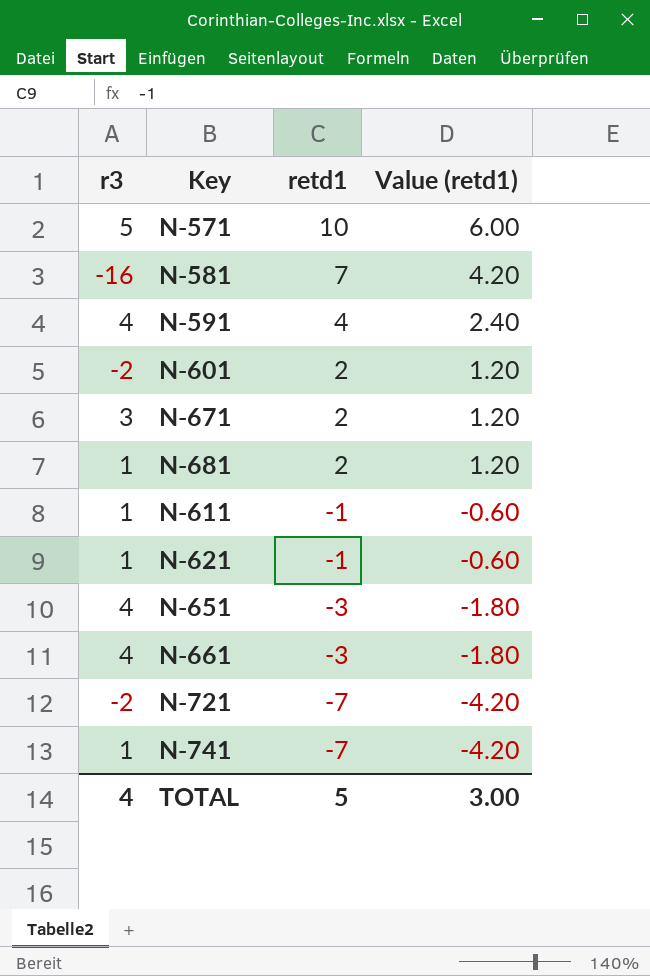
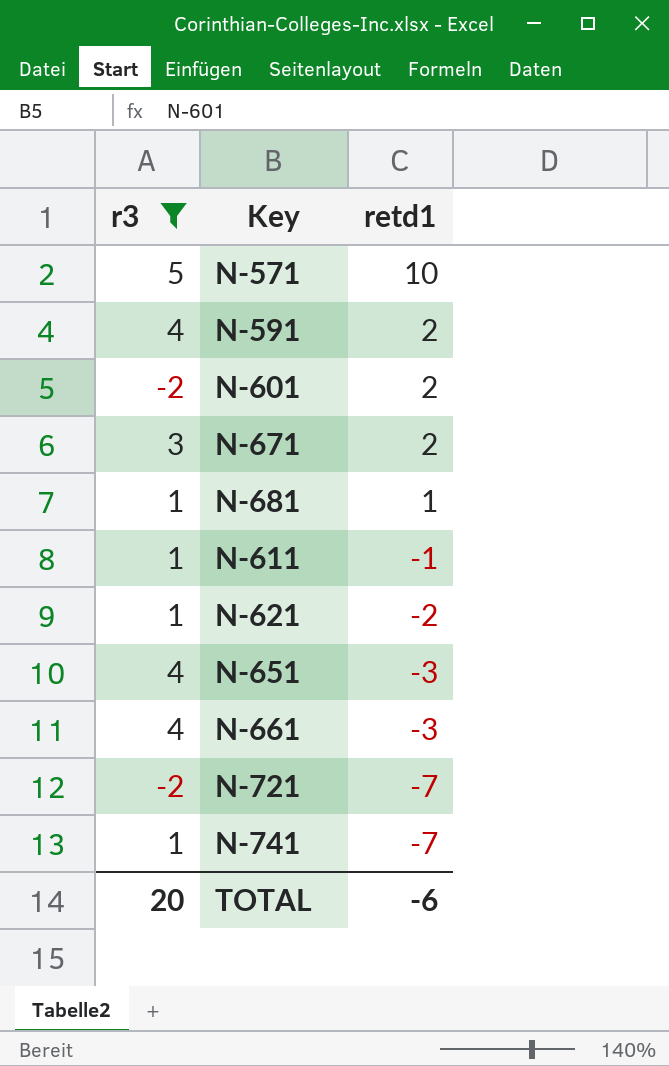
filter: none -> r3 != -16
column Value (retd1) | formula: [retd1] * 0.6 -> none
N-591 | retd1: 4 -> 2
N-681 | retd1: 2 -> 1
N-621 | retd1: -1 -> -2
TOTAL | r3: 4 -> 20
TOTAL | retd1: 5 -> -6

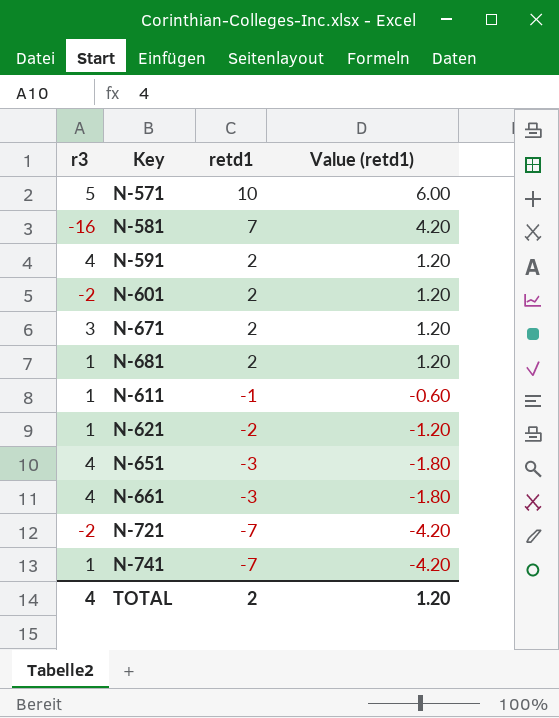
filter: r3 != -16 -> none
column Value (retd1) | formula: none -> [retd1] * 0.6
N-681 | retd1: 1 -> 2
TOTAL | r3: 20 -> 4
TOTAL | retd1: -6 -> 2

